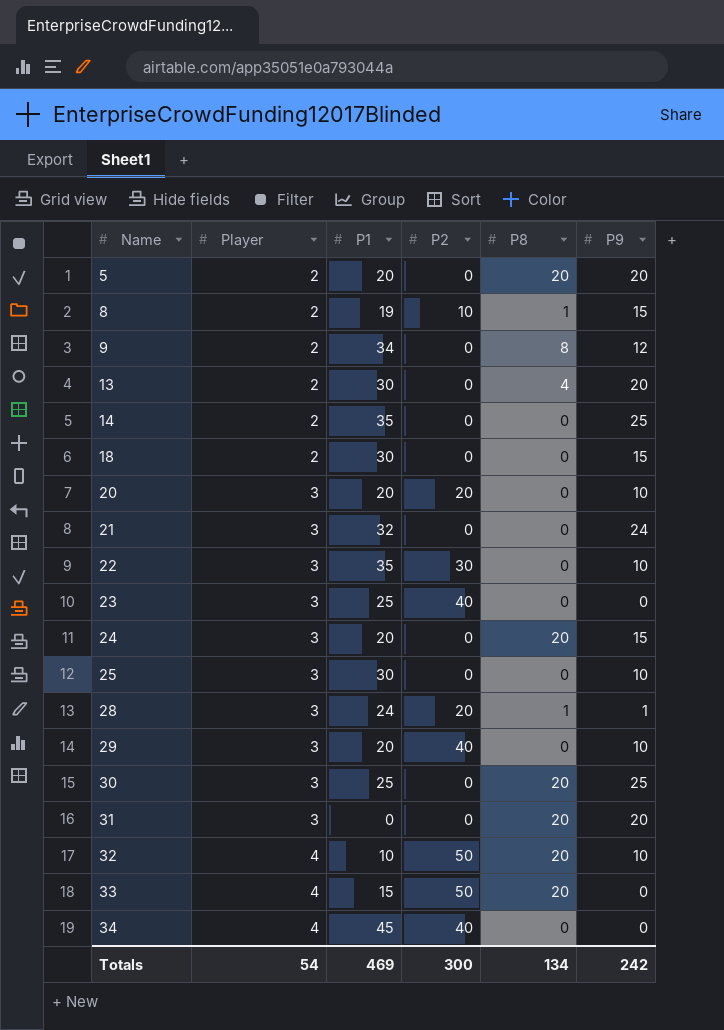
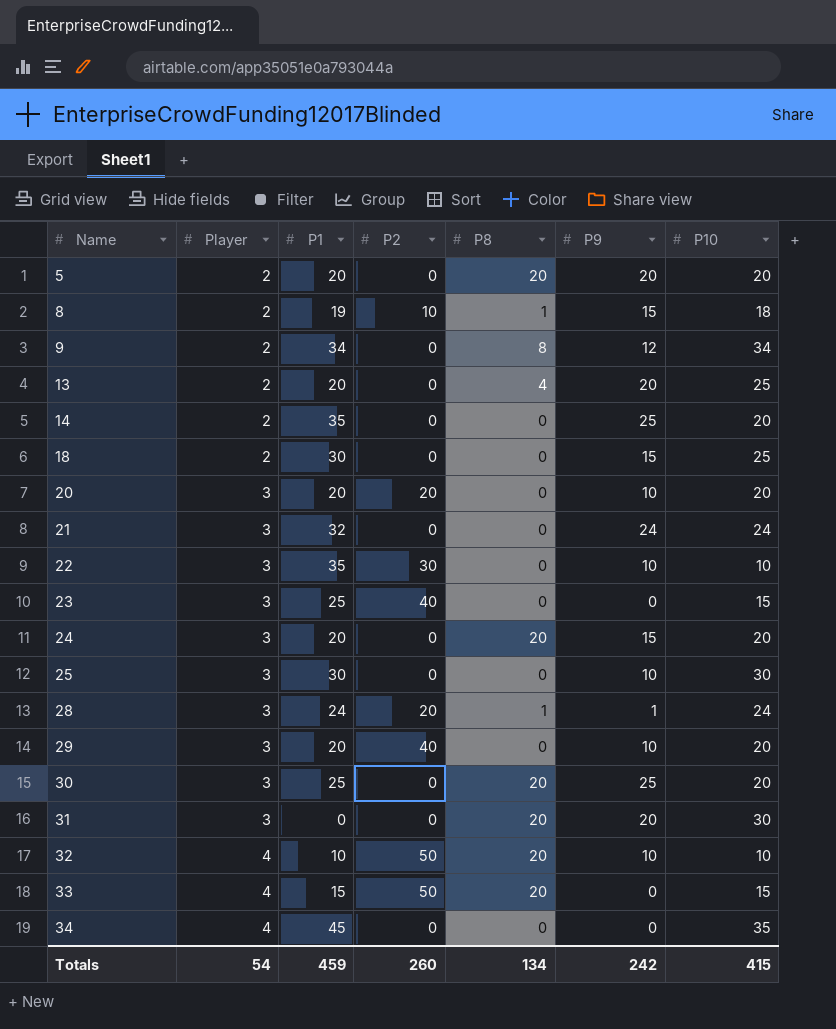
column P10 | position: none -> 7
13 | P1: 30 -> 20
34 | P2: 40 -> 0
Totals | P1: 469 -> 459
Totals | P2: 300 -> 260

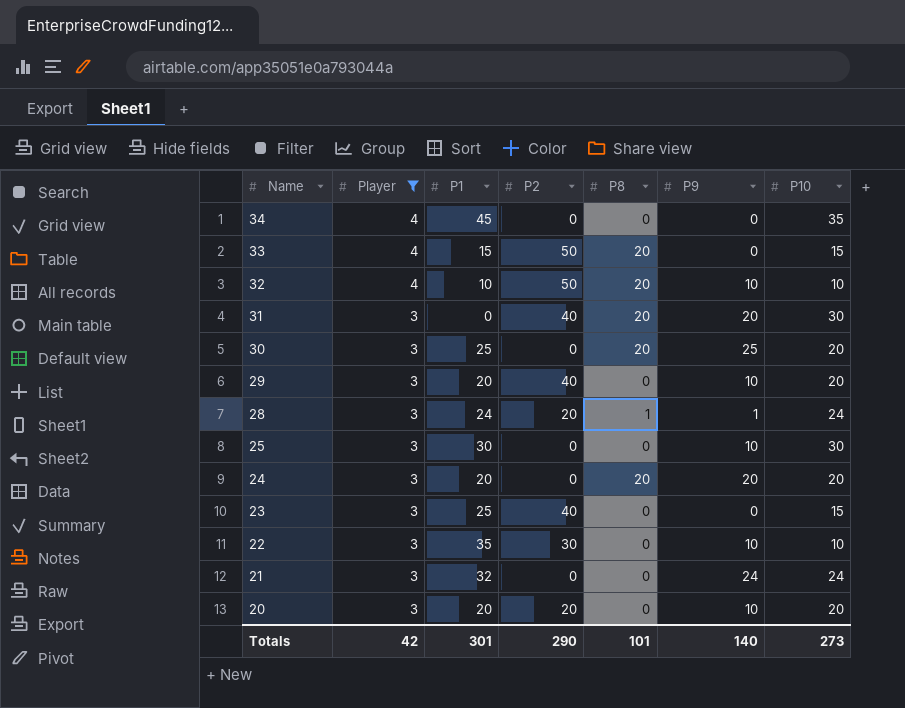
filter: none -> Player != 2
row order: Name ascending -> Name descending
31 | P2: 0 -> 40
24 | P9: 15 -> 20
Totals | Player: 54 -> 42
Totals | P1: 459 -> 301
Totals | P2: 260 -> 290
Totals | P8: 134 -> 101
Totals | P9: 242 -> 140
Totals | P10: 415 -> 273

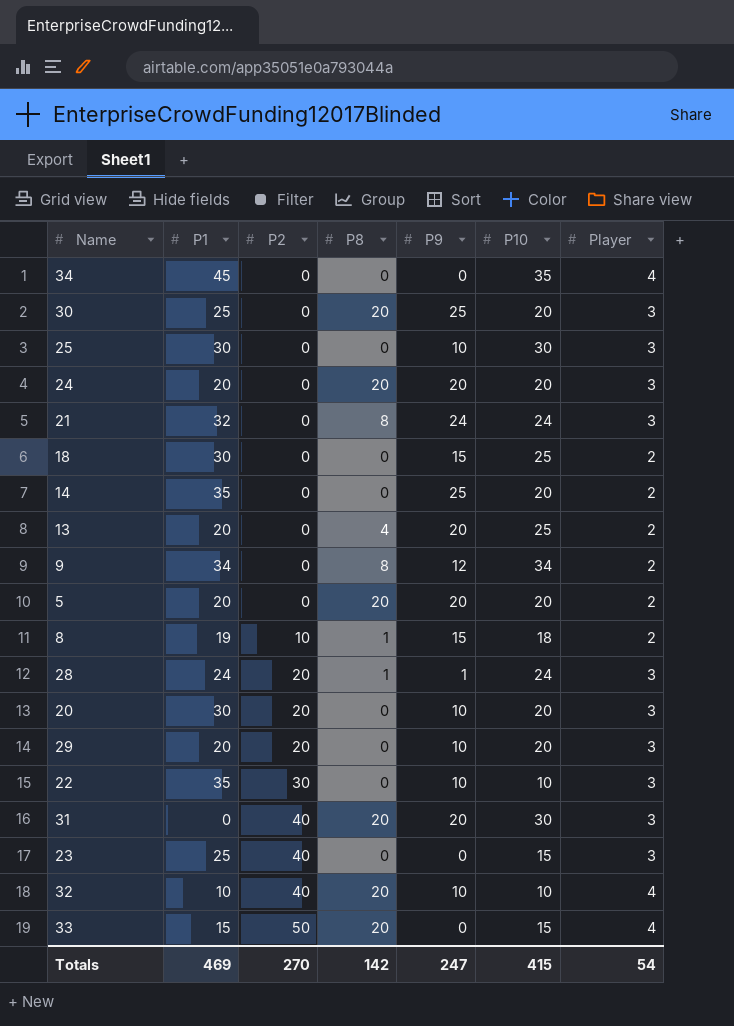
filter: Player != 2 -> none
row order: Name descending -> P2 ascending
column Player | position: 2 -> 7
21 | P8: 0 -> 8
20 | P1: 20 -> 30
29 | P2: 40 -> 20
32 | P2: 50 -> 40
Totals | P1: 301 -> 469
Totals | P2: 290 -> 270
Totals | P8: 101 -> 142
Totals | P9: 140 -> 247
Totals | P10: 273 -> 415
Totals | Player: 42 -> 54

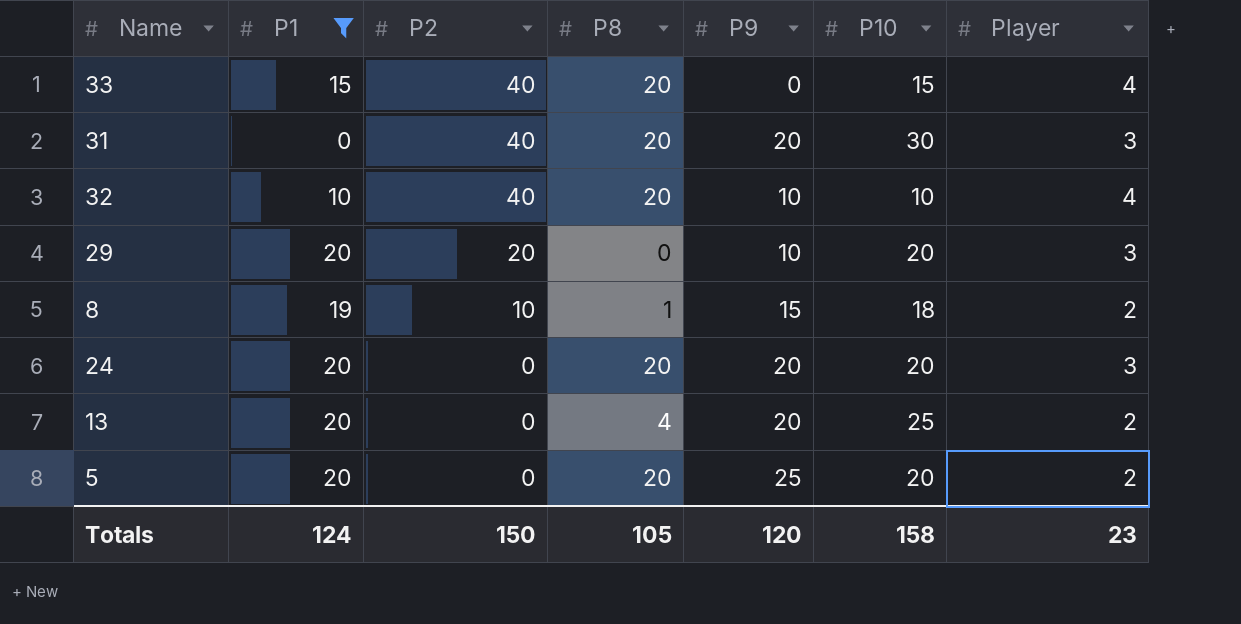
filter: none -> P1 <= 20
row order: P2 ascending -> P2 descending
33 | P2: 50 -> 40
5 | P9: 20 -> 25
Totals | P1: 469 -> 124
Totals | P2: 270 -> 150
Totals | P8: 142 -> 105
Totals | P9: 247 -> 120
Totals | P10: 415 -> 158
Totals | Player: 54 -> 23

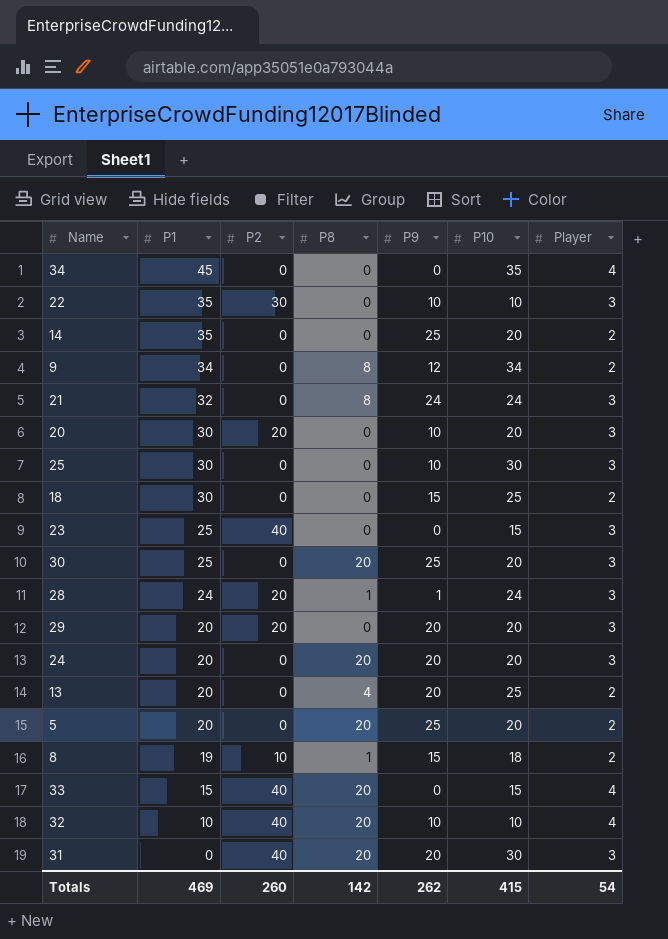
filter: P1 <= 20 -> none
row order: P2 descending -> P1 descending
29 | P9: 10 -> 20
Totals | P1: 124 -> 469
Totals | P2: 150 -> 260
Totals | P8: 105 -> 142
Totals | P9: 120 -> 262
Totals | P10: 158 -> 415
Totals | Player: 23 -> 54

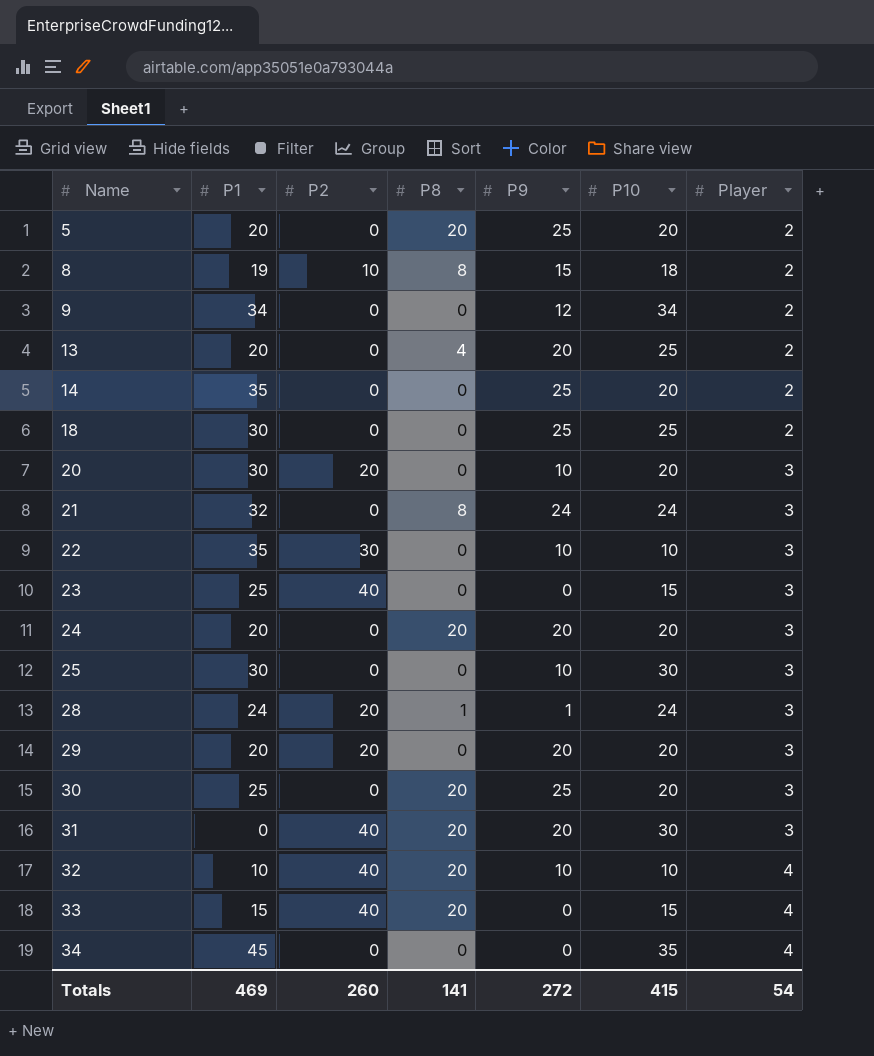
row order: P1 descending -> Name ascending
8 | P8: 1 -> 8
9 | P8: 8 -> 0
18 | P9: 15 -> 25
Totals | P8: 142 -> 141
Totals | P9: 262 -> 272

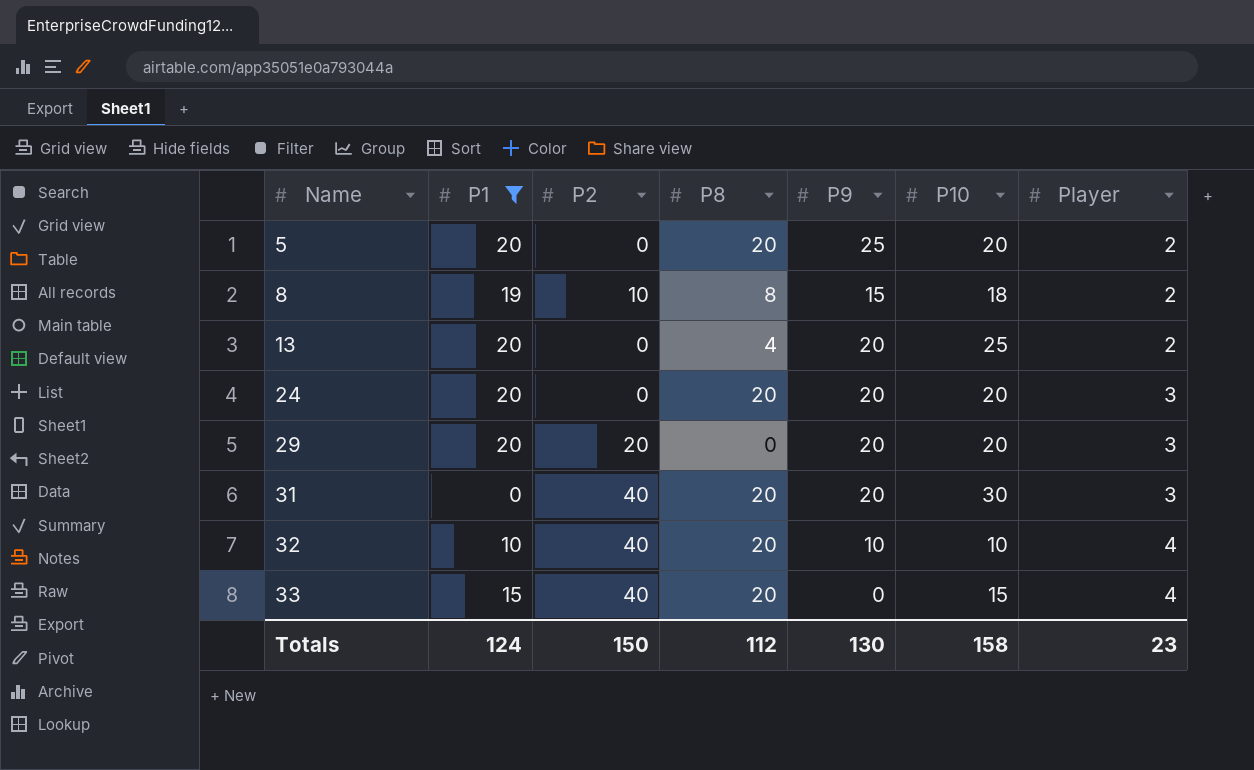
filter: none -> P1 <= 20
Totals | P1: 469 -> 124
Totals | P2: 260 -> 150
Totals | P8: 141 -> 112
Totals | P9: 272 -> 130
Totals | P10: 415 -> 158
Totals | Player: 54 -> 23

